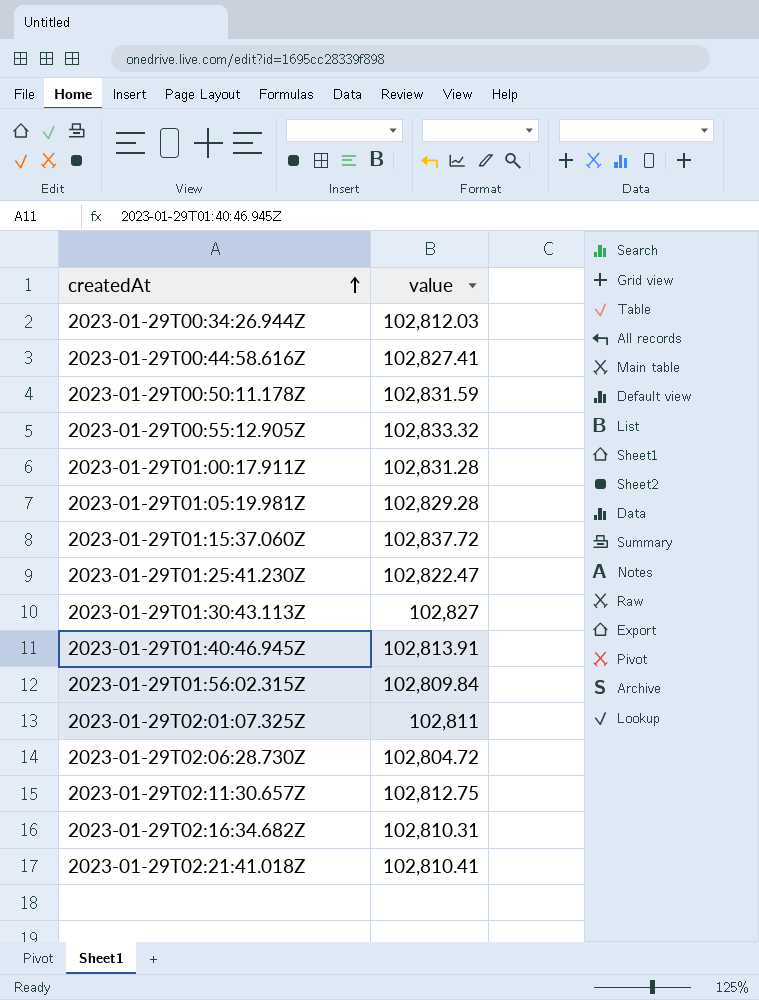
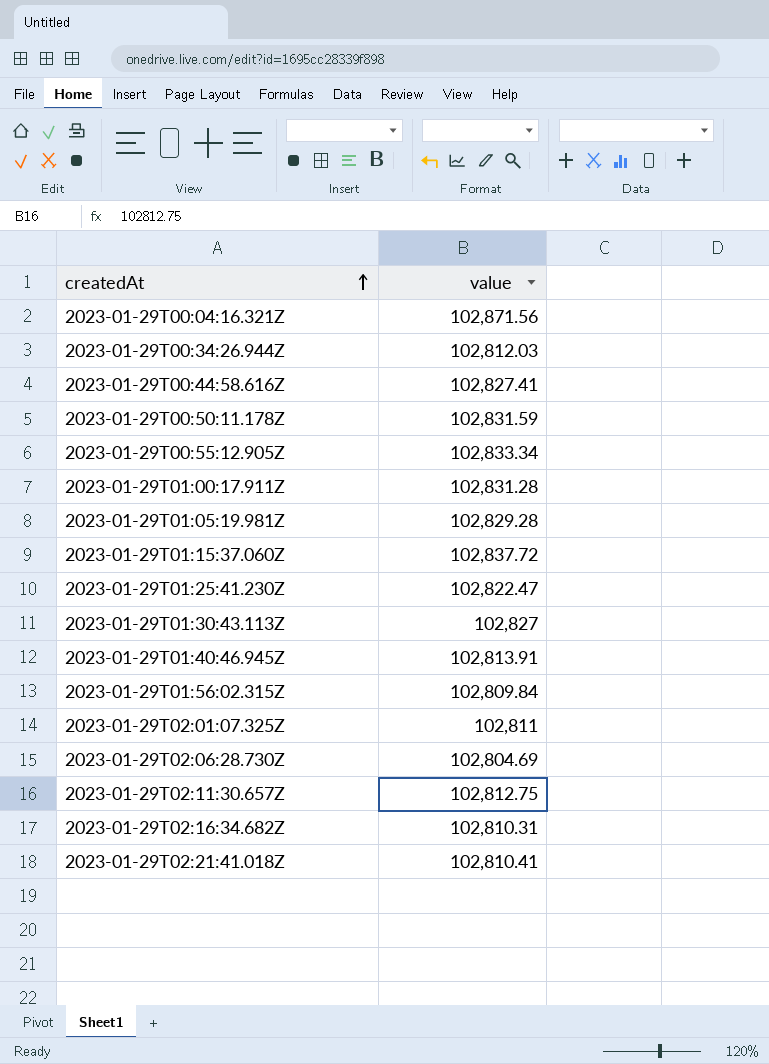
row 2023-01-29T00:04:16.321Z: none -> 102,871.56
2023-01-29T00:55:12.905Z | value: 102,833.32 -> 102,833.34
2023-01-29T02:06:28.730Z | value: 102,804.72 -> 102,804.69

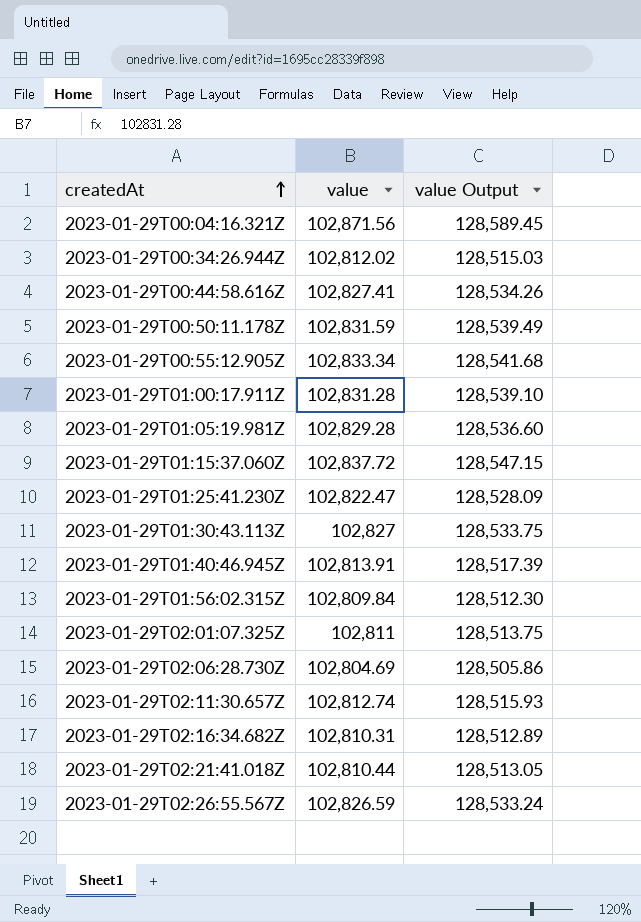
column value Output | formula: none -> [value] * 1.25
2023-01-29T00:34:26.944Z | value: 102,812.03 -> 102,812.02
2023-01-29T02:11:30.657Z | value: 102,812.75 -> 102,812.74
2023-01-29T02:21:41.018Z | value: 102,810.41 -> 102,810.44
row 2023-01-29T02:26:55.567Z: none -> 102,826.59 | 128,533.24

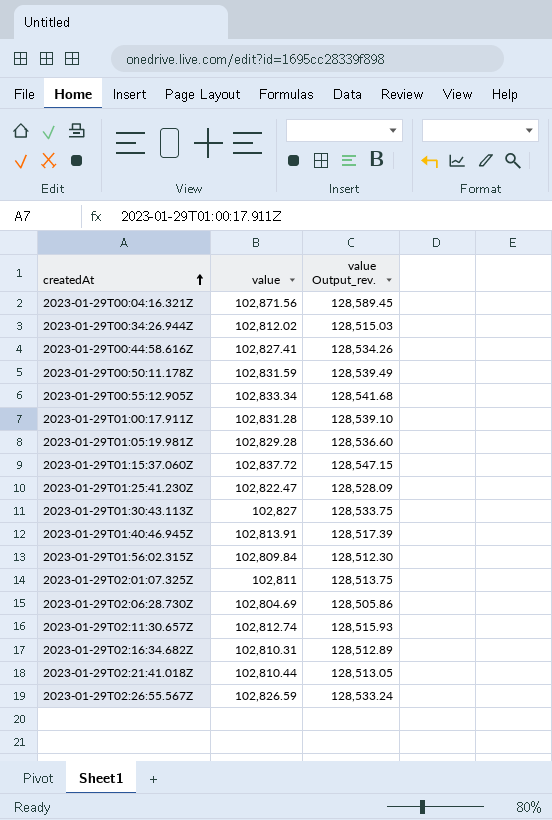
column name: value Output -> value Output_rev.

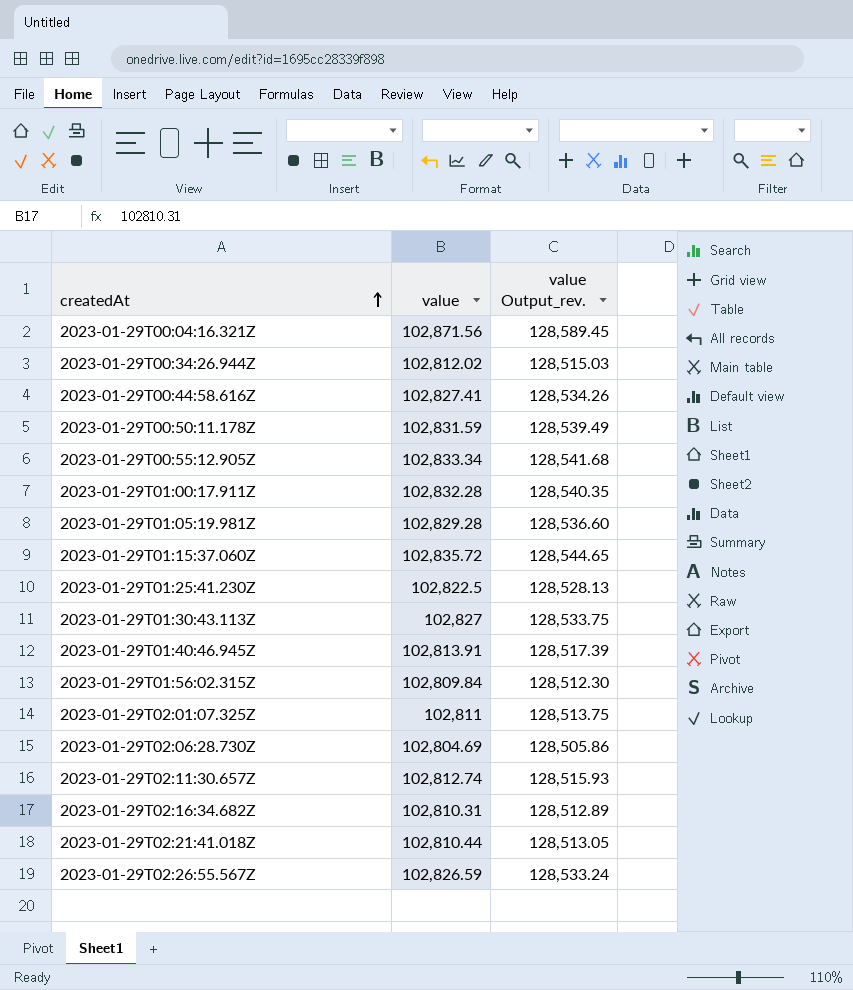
2023-01-29T01:00:17.911Z | value: 102,831.28 -> 102,832.28
2023-01-29T01:00:17.911Z | value Output_rev.: 128,539.10 -> 128,540.35
2023-01-29T01:15:37.060Z | value: 102,837.72 -> 102,835.72
2023-01-29T01:15:37.060Z | value Output_rev.: 128,547.15 -> 128,544.65
2023-01-29T01:25:41.230Z | value: 102,822.47 -> 102,822.5
2023-01-29T01:25:41.230Z | value Output_rev.: 128,528.09 -> 128,528.13

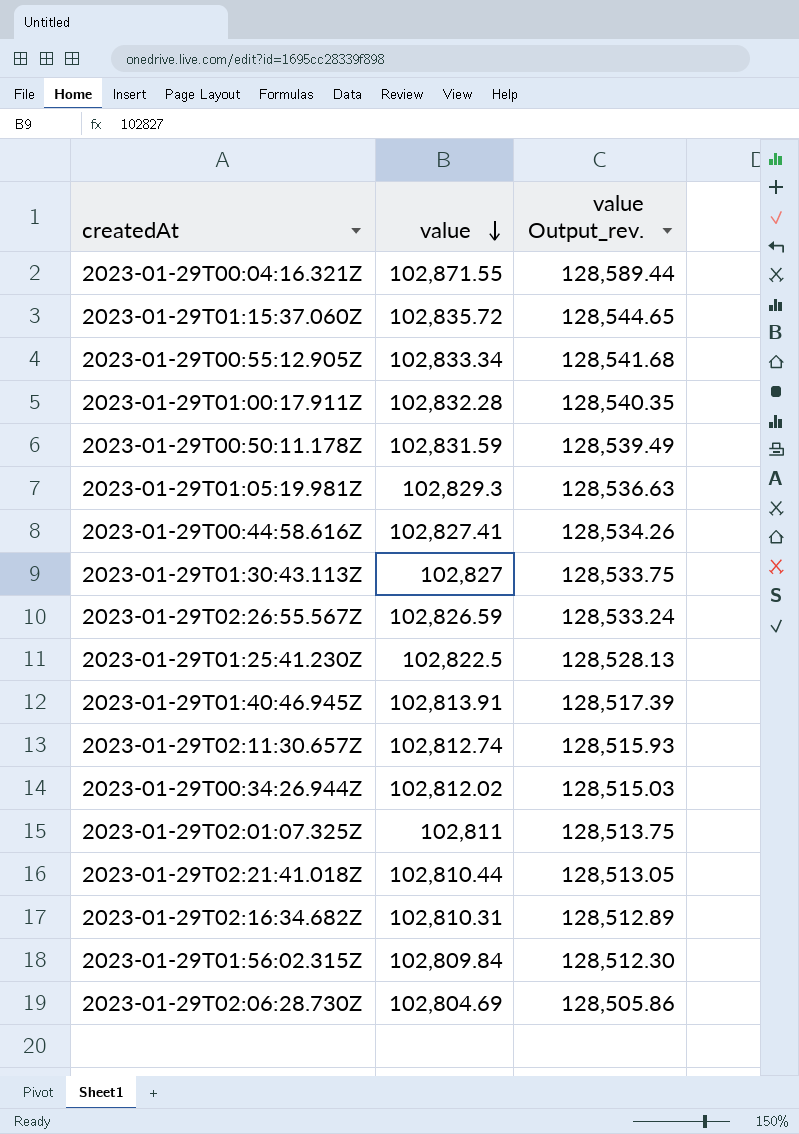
row order: createdAt ascending -> value descending
2023-01-29T00:04:16.321Z | value: 102,871.56 -> 102,871.55
2023-01-29T00:04:16.321Z | value Output_rev.: 128,589.45 -> 128,589.44
2023-01-29T01:05:19.981Z | value: 102,829.28 -> 102,829.3
2023-01-29T01:05:19.981Z | value Output_rev.: 128,536.60 -> 128,536.63

